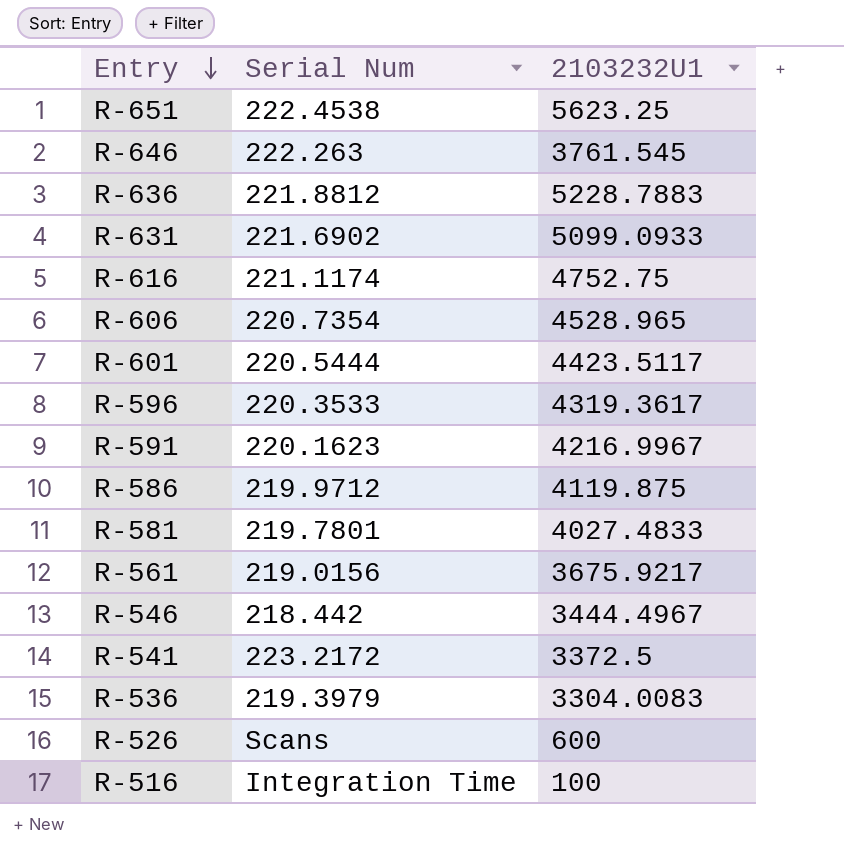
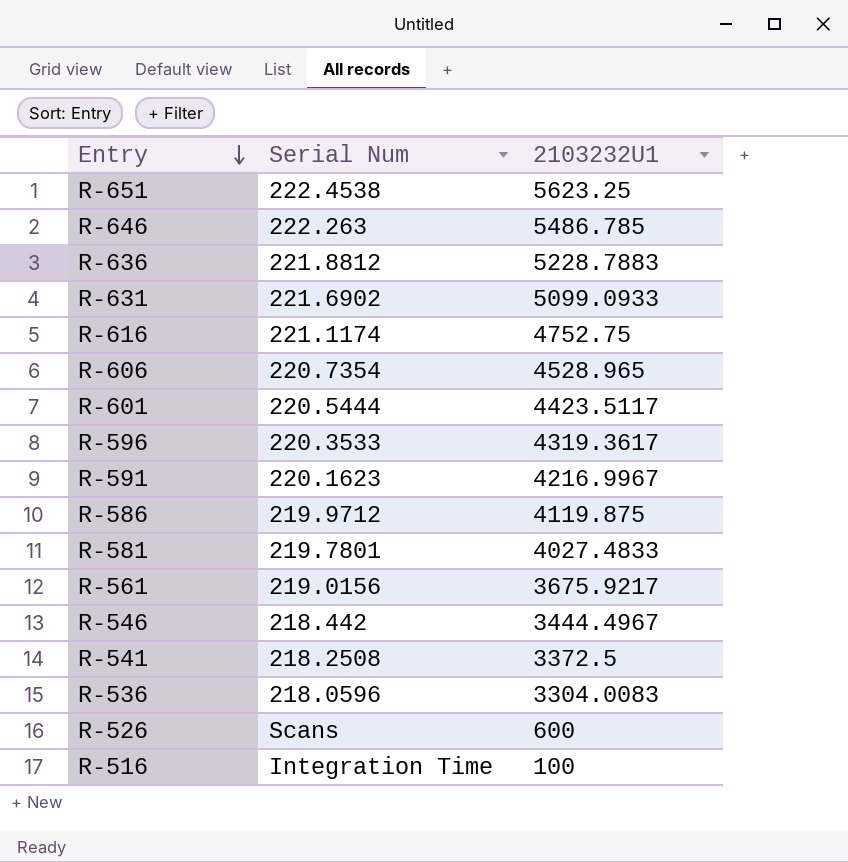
R-646 | 2103232U1: 3761.545 -> 5486.785
R-541 | Serial Num: 223.2172 -> 218.2508
R-536 | Serial Num: 219.3979 -> 218.0596

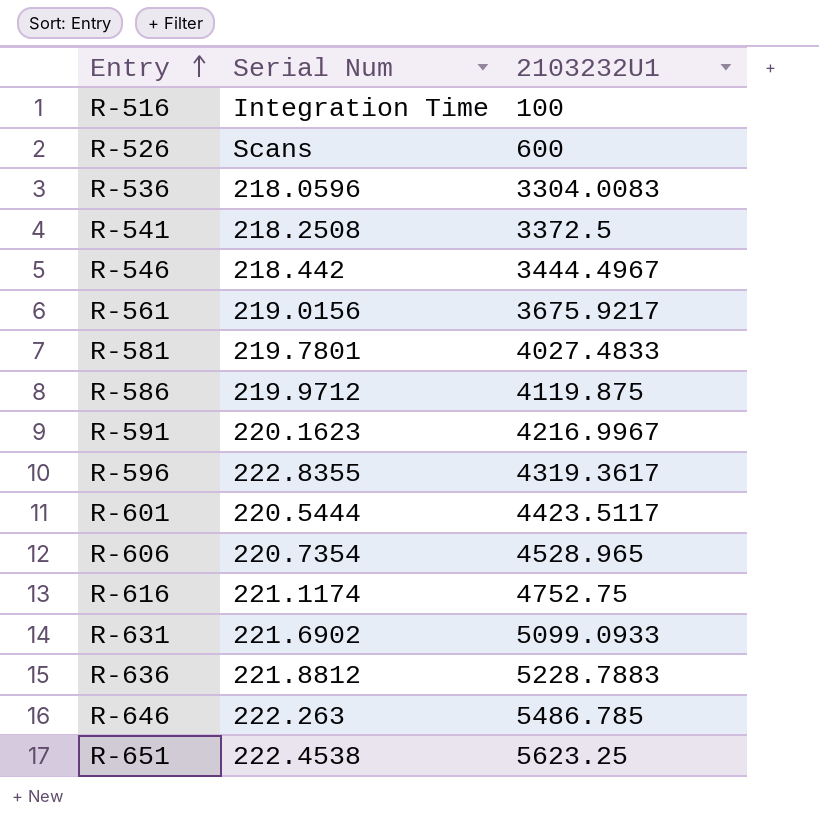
row order: Entry descending -> Entry ascending
R-596 | Serial Num: 220.3533 -> 222.8355

